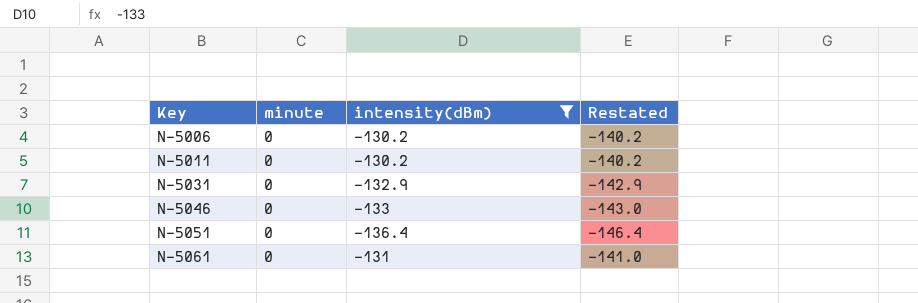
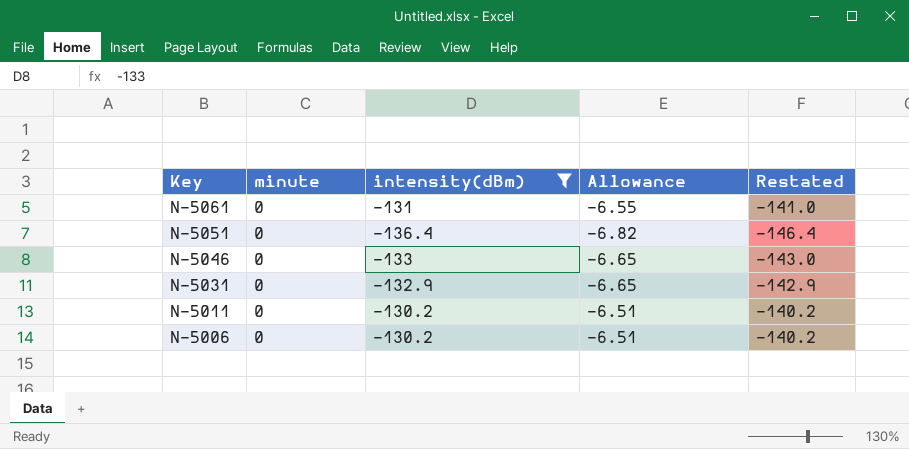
row order: Key ascending -> Key descending
column Allowance | formula: none -> [intensity(dBm)] * 0.05

